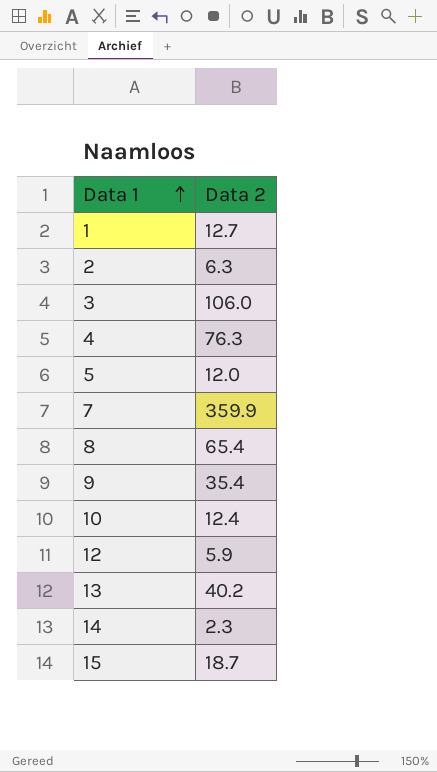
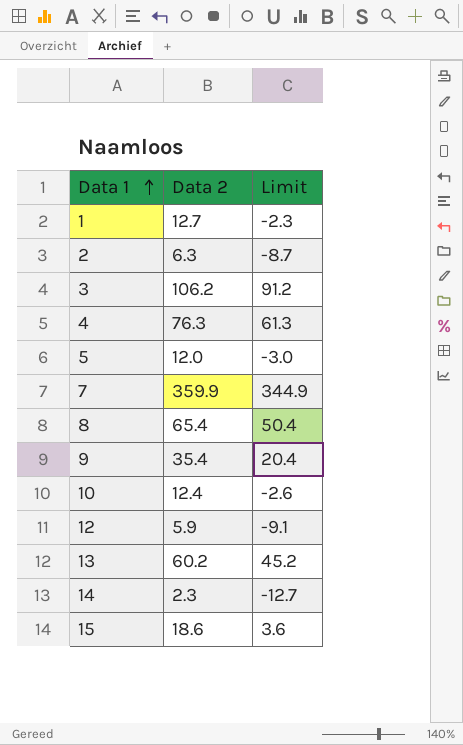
column Limit | formula: none -> [Data 2] - 15
3 | Data 2: 106.0 -> 106.2
13 | Data 2: 40.2 -> 60.2
15 | Data 2: 18.7 -> 18.6

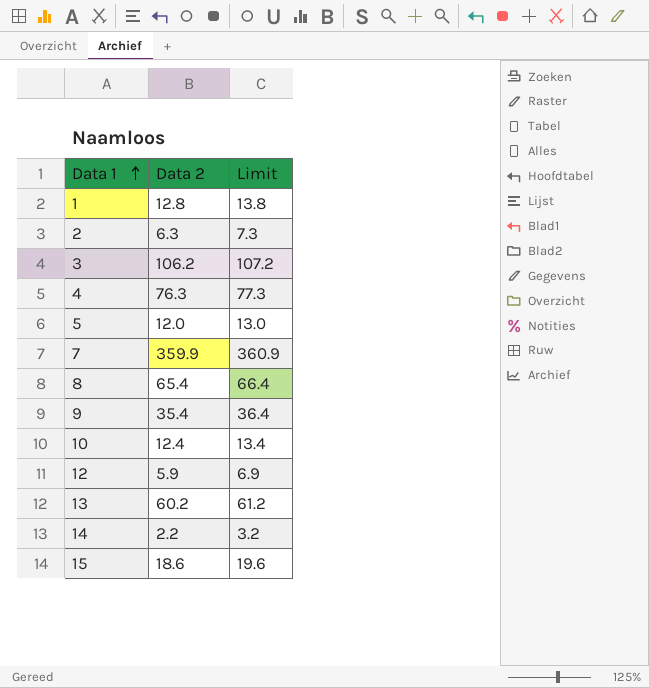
column Limit | formula: [Data 2] - 15 -> [Data 2] + 1
1 | Data 2: 12.7 -> 12.8
14 | Data 2: 2.3 -> 2.2

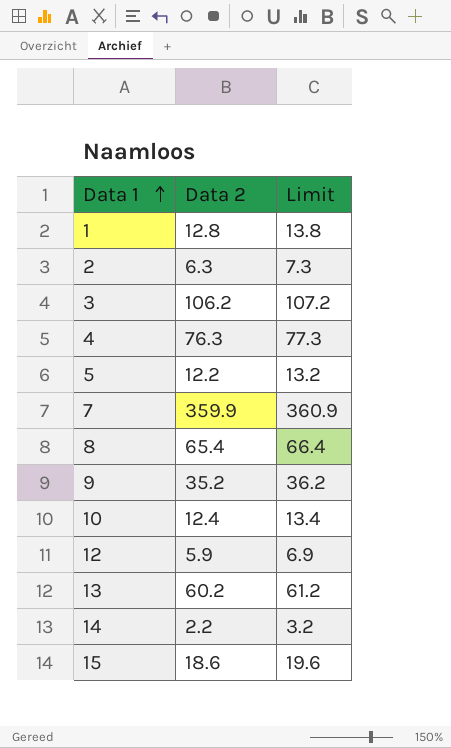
5 | Data 2: 12.0 -> 12.2
5 | Limit: 13.0 -> 13.2
9 | Data 2: 35.4 -> 35.2
9 | Limit: 36.4 -> 36.2

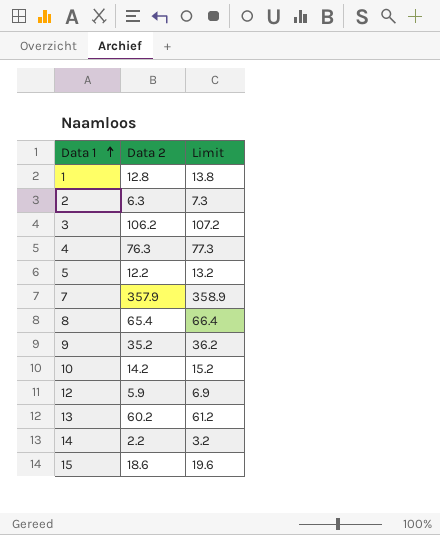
7 | Data 2: 359.9 -> 357.9
7 | Limit: 360.9 -> 358.9
10 | Data 2: 12.4 -> 14.2
10 | Limit: 13.4 -> 15.2

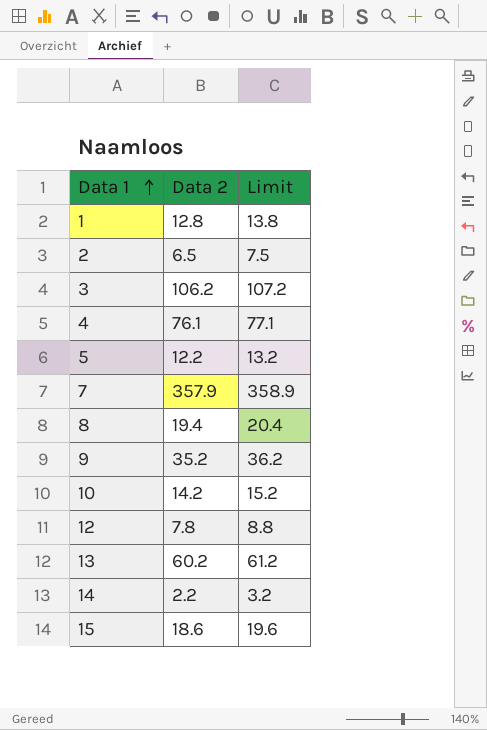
2 | Data 2: 6.3 -> 6.5
2 | Limit: 7.3 -> 7.5
4 | Data 2: 76.3 -> 76.1
4 | Limit: 77.3 -> 77.1
8 | Data 2: 65.4 -> 19.4
8 | Limit: 66.4 -> 20.4
12 | Data 2: 5.9 -> 7.8
12 | Limit: 6.9 -> 8.8

